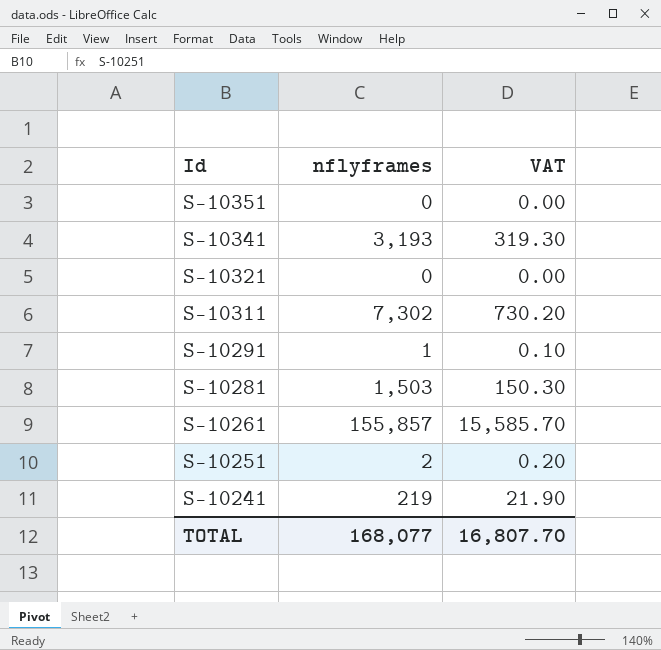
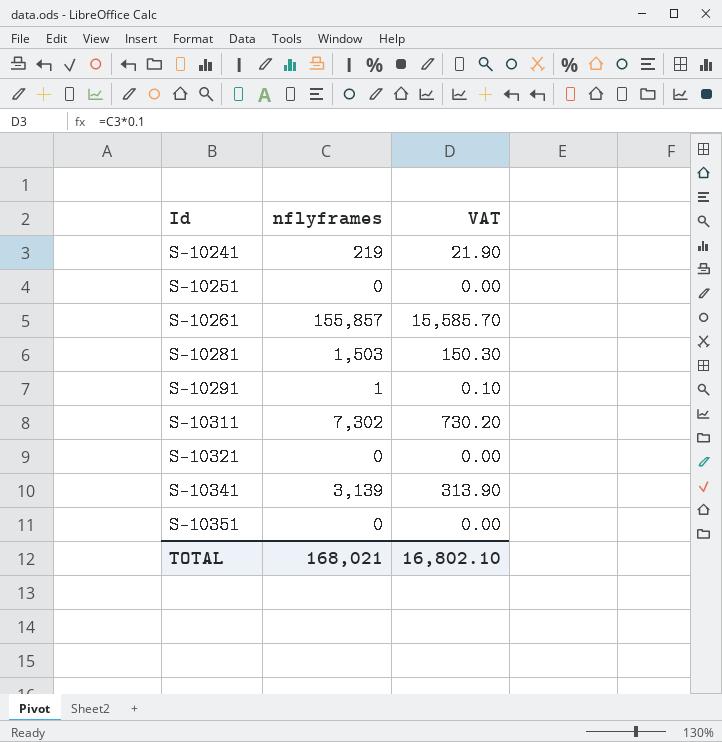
row order: Id descending -> Id ascending
S-10251 | nflyframes: 2 -> 0
S-10251 | VAT: 0.20 -> 0.00
S-10341 | nflyframes: 3,193 -> 3,139
S-10341 | VAT: 319.30 -> 313.90
TOTAL | nflyframes: 168,077 -> 168,021
TOTAL | VAT: 16,807.70 -> 16,802.10

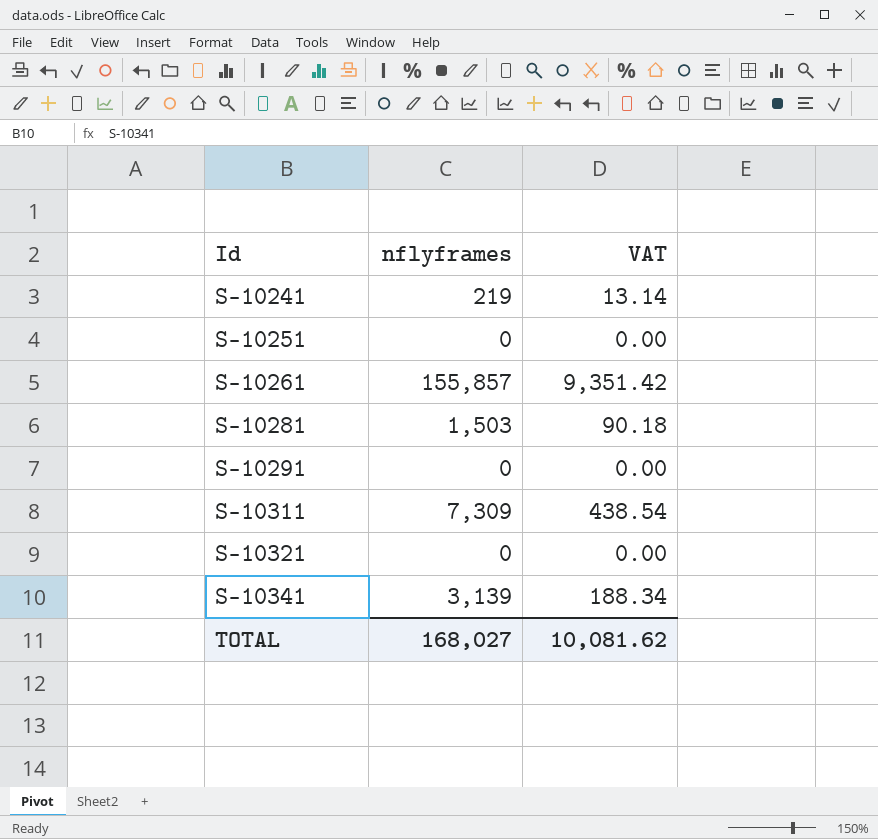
column VAT | formula: [nflyframes] * 0.1 -> [nflyframes] * 0.06
row S-10351: 0 | 0.00 -> none
S-10291 | nflyframes: 1 -> 0
S-10311 | nflyframes: 7,302 -> 7,309
TOTAL | nflyframes: 168,021 -> 168,027
TOTAL | VAT: 16,802.10 -> 10,081.62

